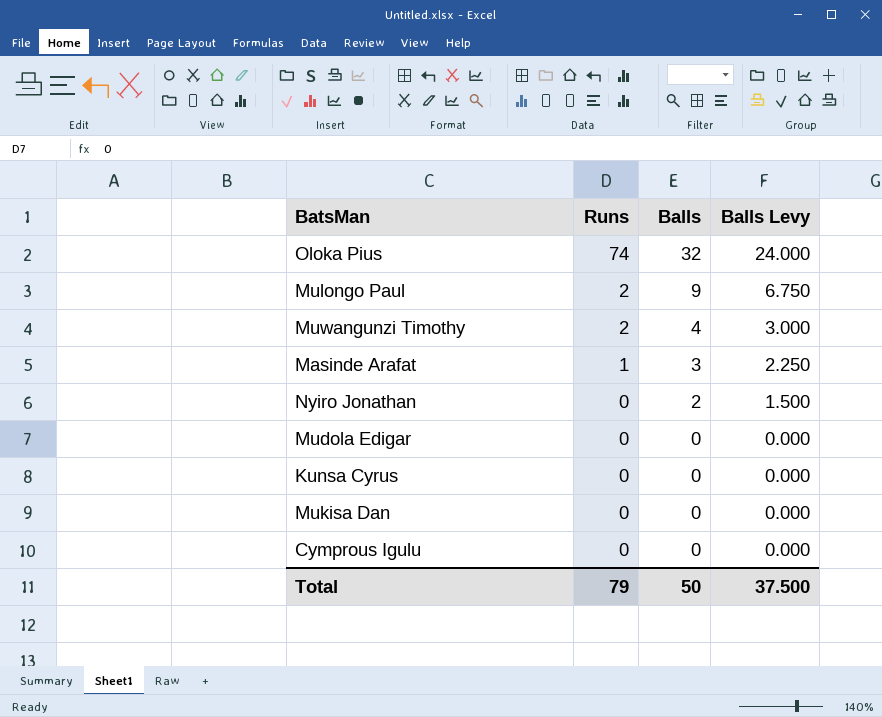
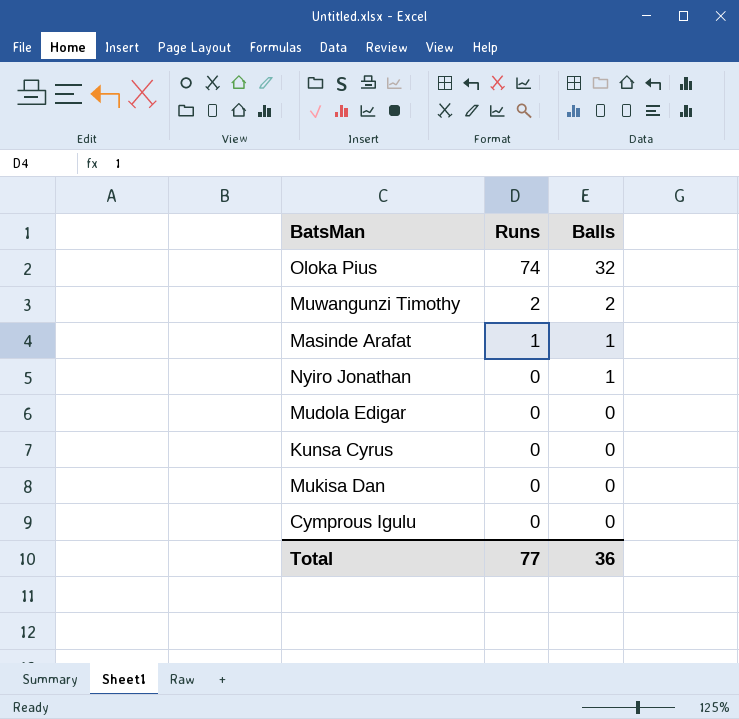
column Balls Levy | formula: [Balls] * 0.75 -> none
row Mulongo Paul: 2 | 9 | 6.750 -> none
Muwangunzi Timothy | Balls: 4 -> 2
Masinde Arafat | Balls: 3 -> 1
Nyiro Jonathan | Balls: 2 -> 1
Total | Runs: 79 -> 77
Total | Balls: 50 -> 36

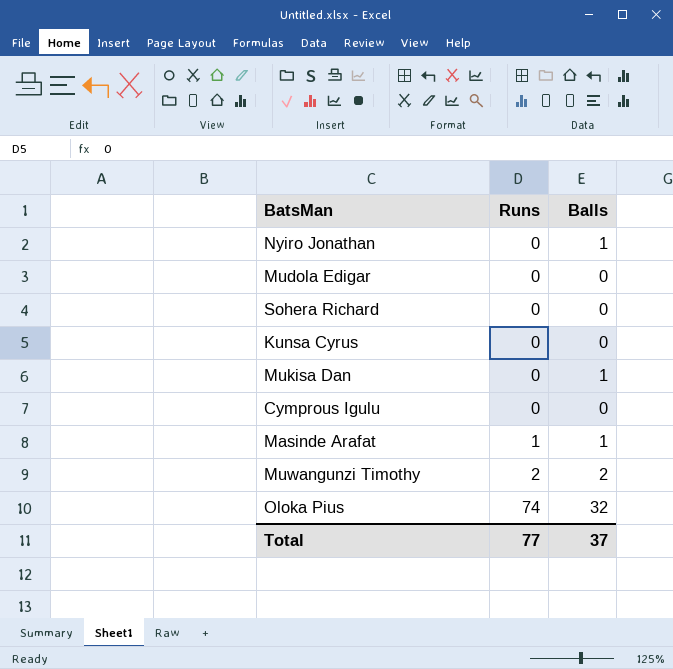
row order: Runs descending -> Runs ascending
row Sohera Richard: none -> 0 | 0
Mukisa Dan | Balls: 0 -> 1
Total | Balls: 36 -> 37

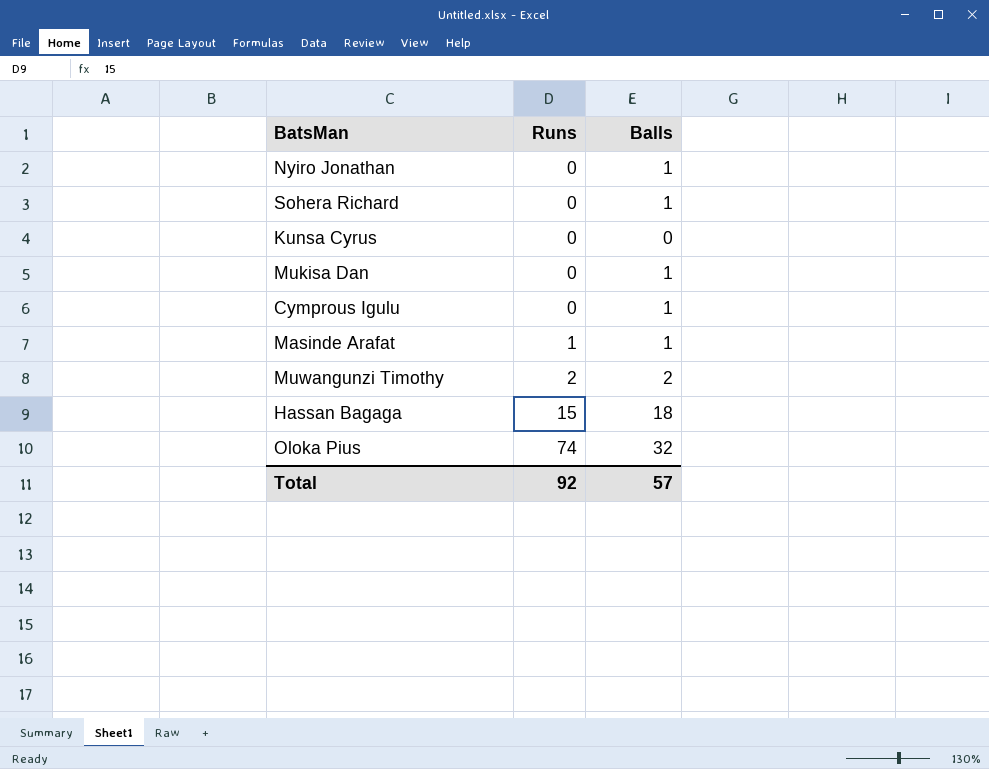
row Mudola Edigar: 0 | 0 -> none
Sohera Richard | Balls: 0 -> 1
Cymprous Igulu | Balls: 0 -> 1
row Hassan Bagaga: none -> 15 | 18
Total | Runs: 77 -> 92
Total | Balls: 37 -> 57

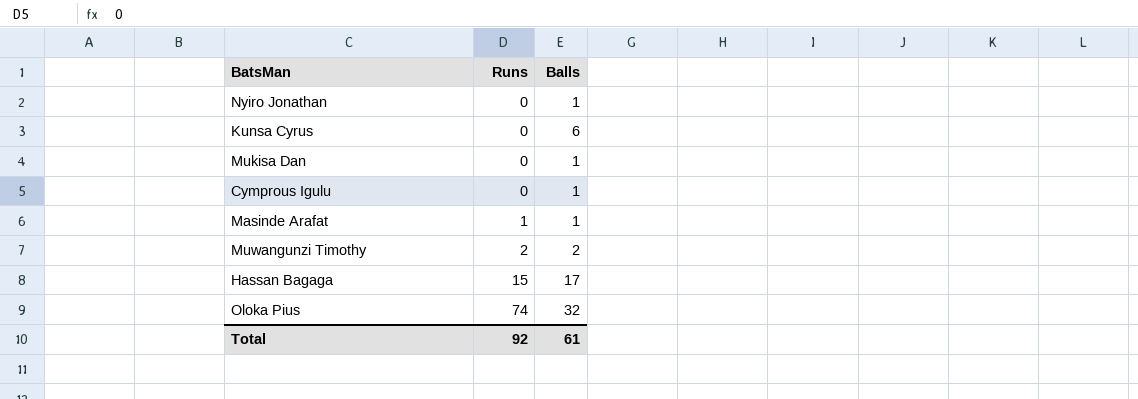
row Sohera Richard: 0 | 1 -> none
Kunsa Cyrus | Balls: 0 -> 6
Hassan Bagaga | Balls: 18 -> 17
Total | Balls: 57 -> 61

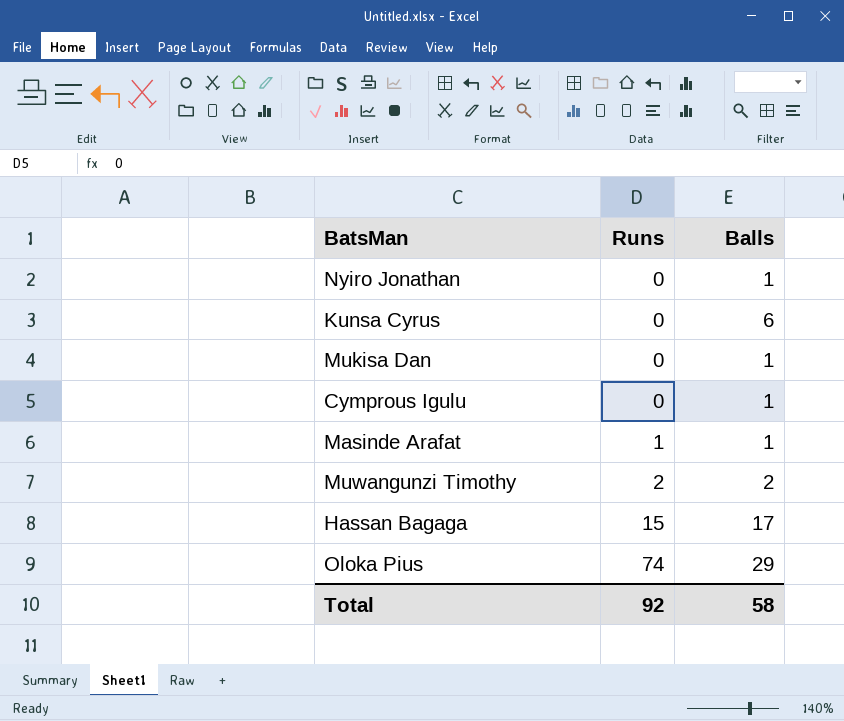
Oloka Pius | Balls: 32 -> 29
Total | Balls: 61 -> 58

